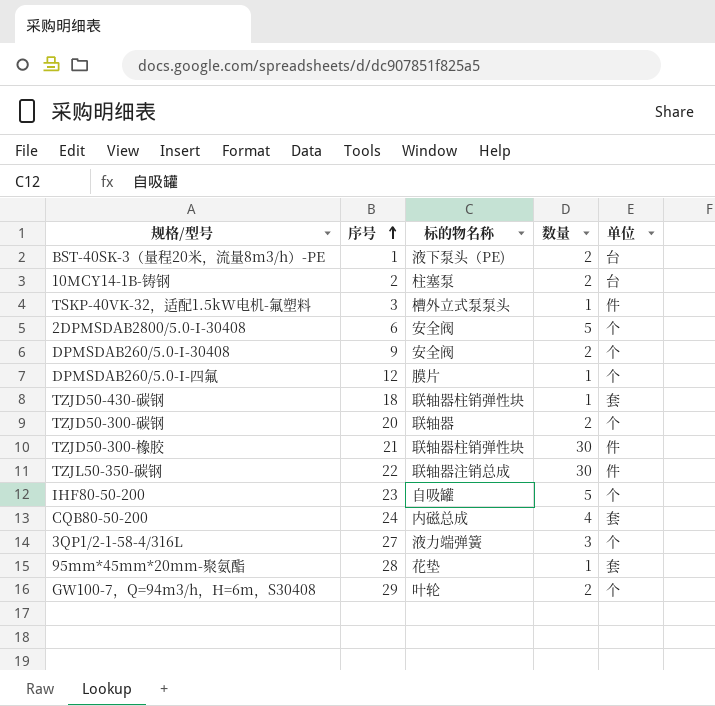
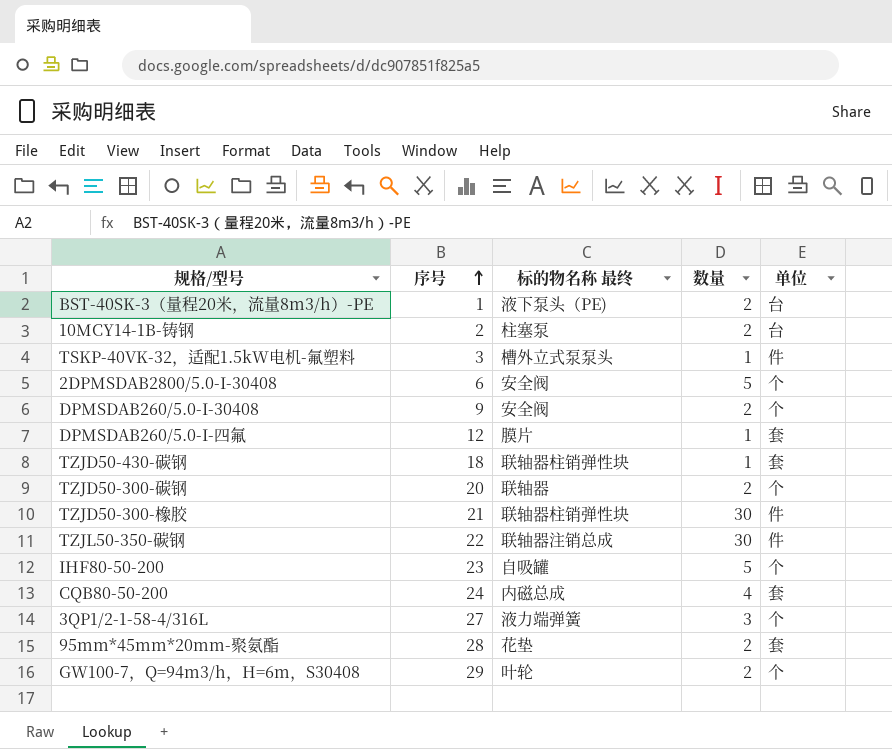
column name: 标的物名称 -> 标的物名称 最终
DPMSDAB260/5.0-I-四氟 | 单位: 个 -> 套
95mm*45mm*20mm-聚氨酯 | 数量: 1 -> 2

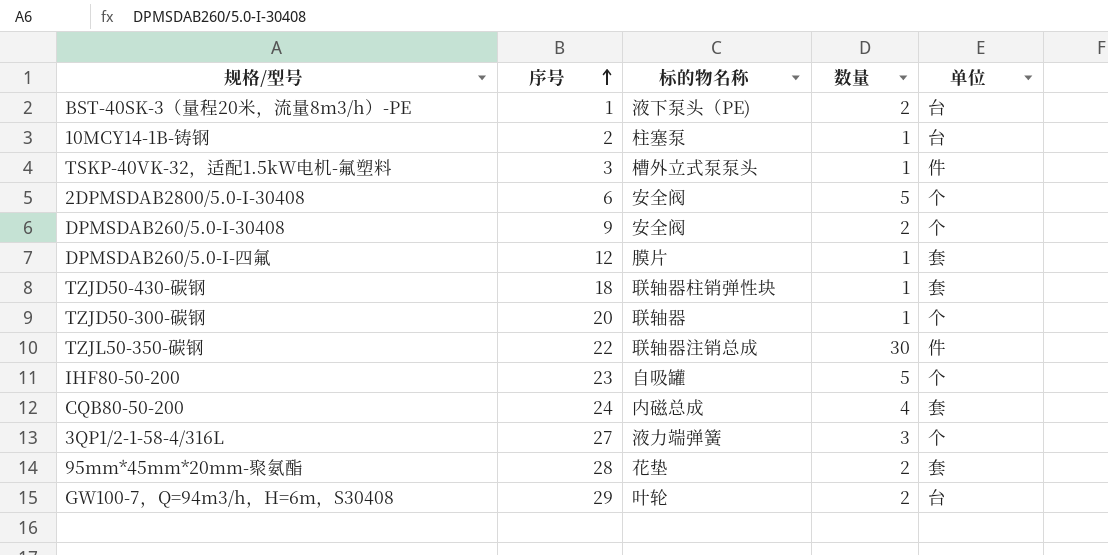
column name: 标的物名称 最终 -> 标的物名称
row TZJD50-300-橡胶: 21 | 联轴器柱销弹性块 | 30 | 件 -> none
10MCY14-1B-铸钢 | 数量: 2 -> 1
TZJD50-300-碳钢 | 数量: 2 -> 1
GW100-7，Q=94m3/h，H=6m，S30408 | 单位: 个 -> 台

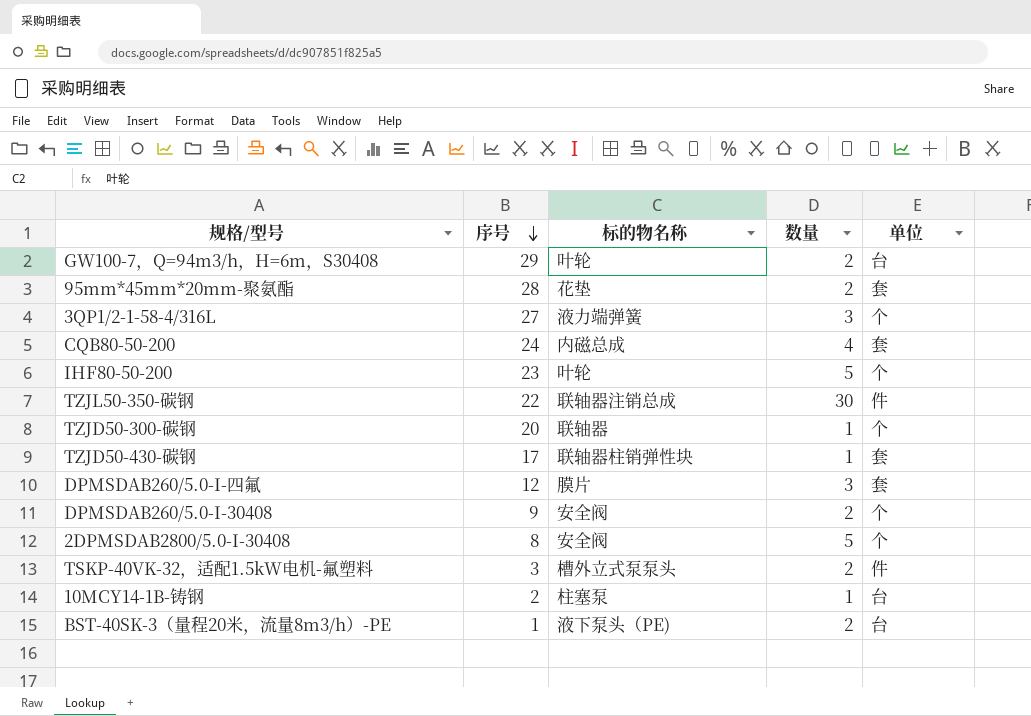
row order: 序号 ascending -> 序号 descending
IHF80-50-200 | 标的物名称: 自吸罐 -> 叶轮
TZJD50-430-碳钢 | 序号: 18 -> 17
DPMSDAB260/5.0-I-四氟 | 数量: 1 -> 3
2DPMSDAB2800/5.0-I-30408 | 序号: 6 -> 8
TSKP-40VK-32，适配1.5kW电机-氟塑料 | 数量: 1 -> 2

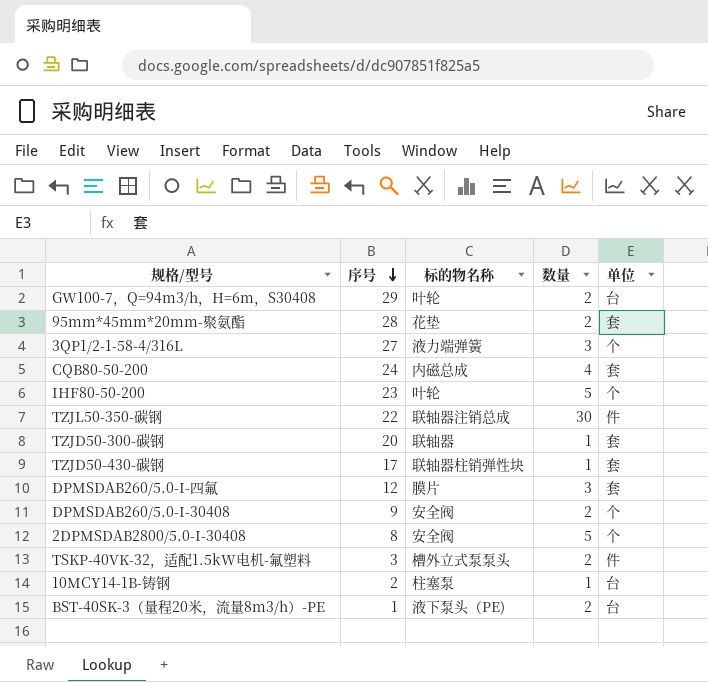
TZJD50-300-碳钢 | 单位: 个 -> 套

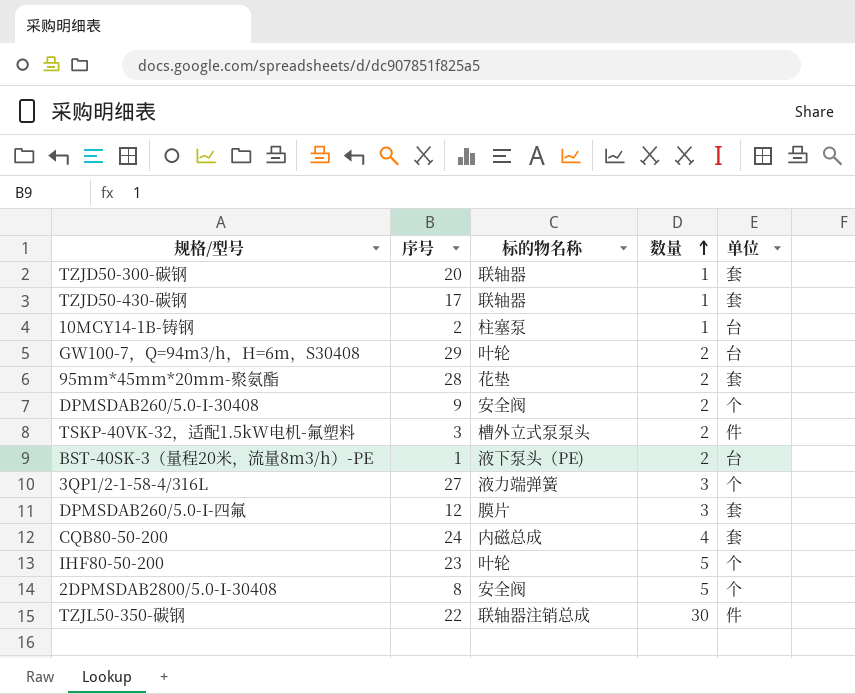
row order: 序号 descending -> 数量 ascending
TZJD50-430-碳钢 | 标的物名称: 联轴器柱销弹性块 -> 联轴器

